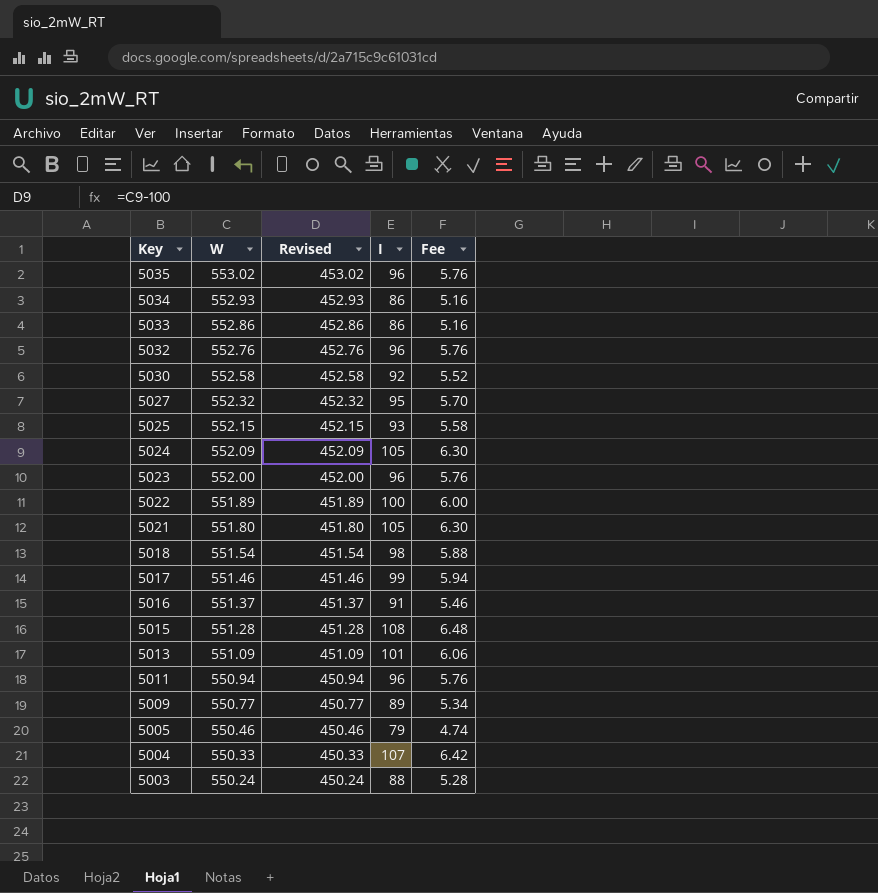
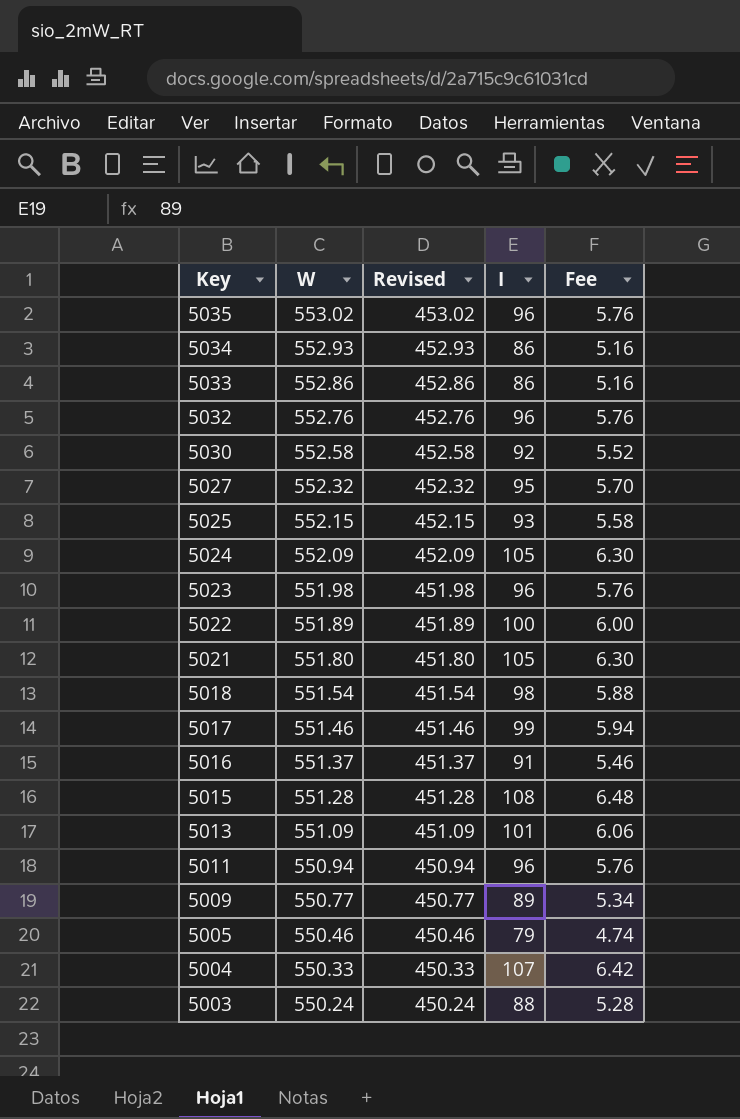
5023 | W: 552.00 -> 551.98
5023 | Revised: 452.00 -> 451.98

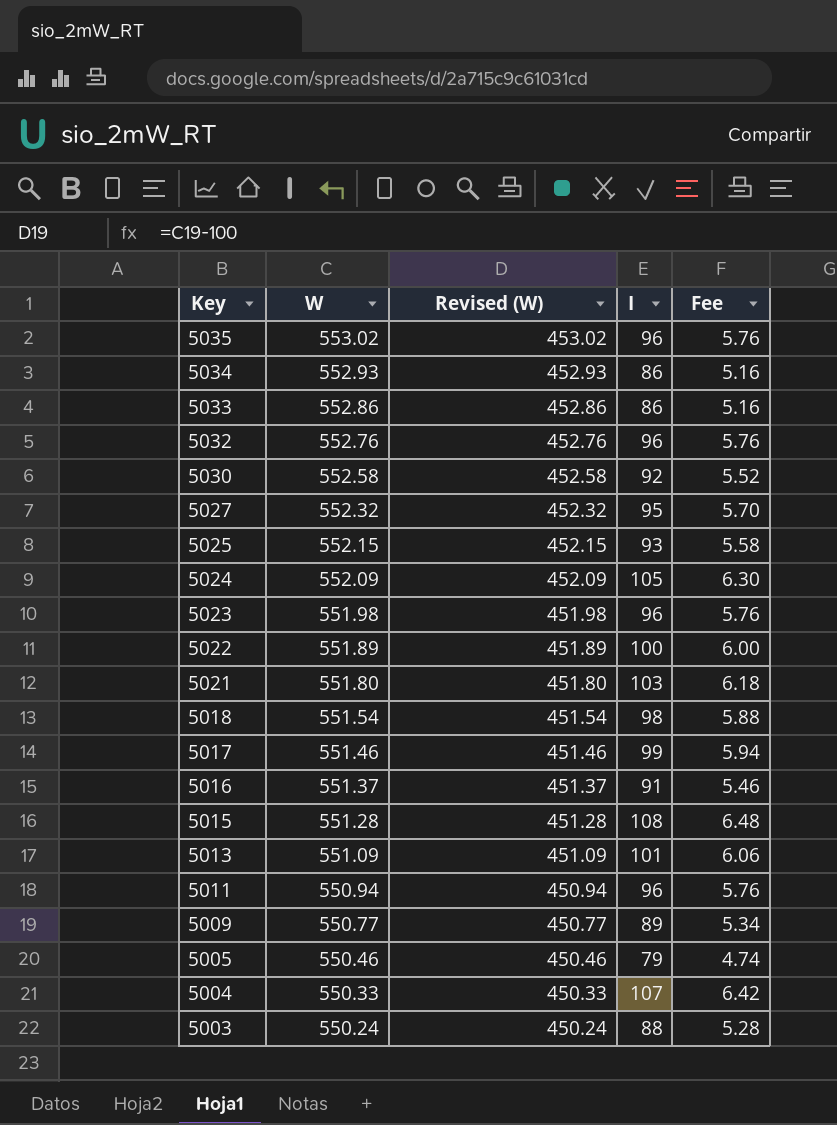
column name: Revised -> Revised (W)
5021 | I: 105 -> 103
5021 | Fee: 6.30 -> 6.18

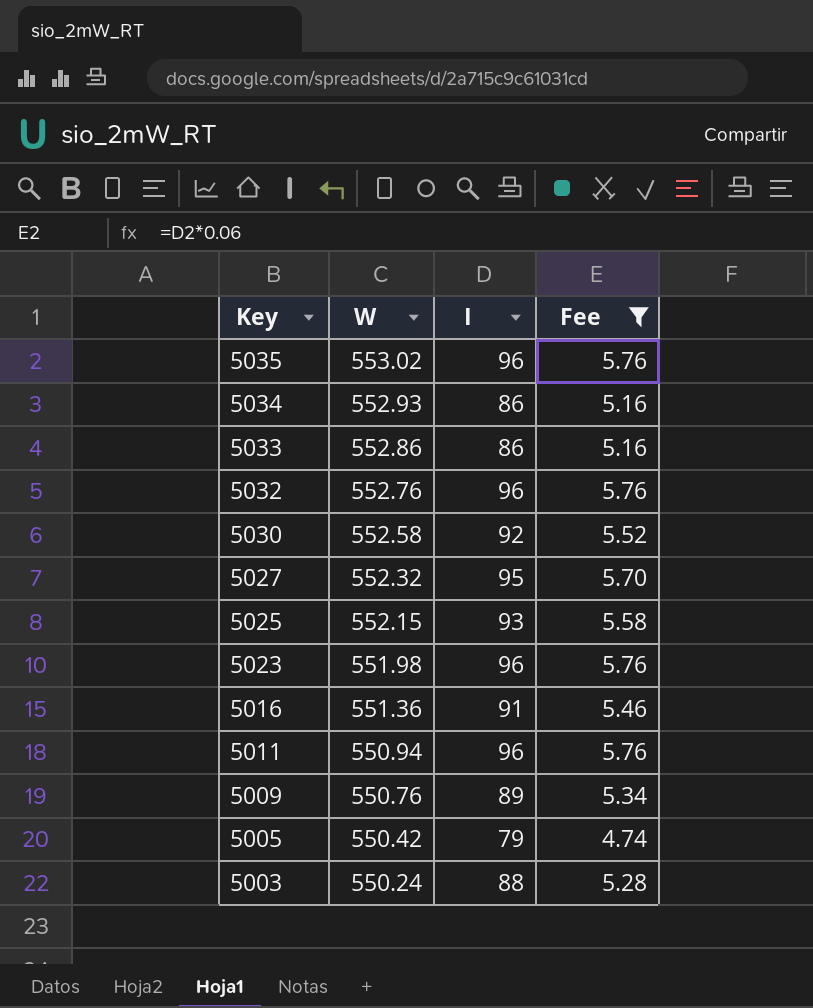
filter: none -> Fee <= 5.76
column Revised (W) | formula: [W] - 100 -> none
5016 | W: 551.37 -> 551.36
5009 | W: 550.77 -> 550.76
5005 | W: 550.46 -> 550.42

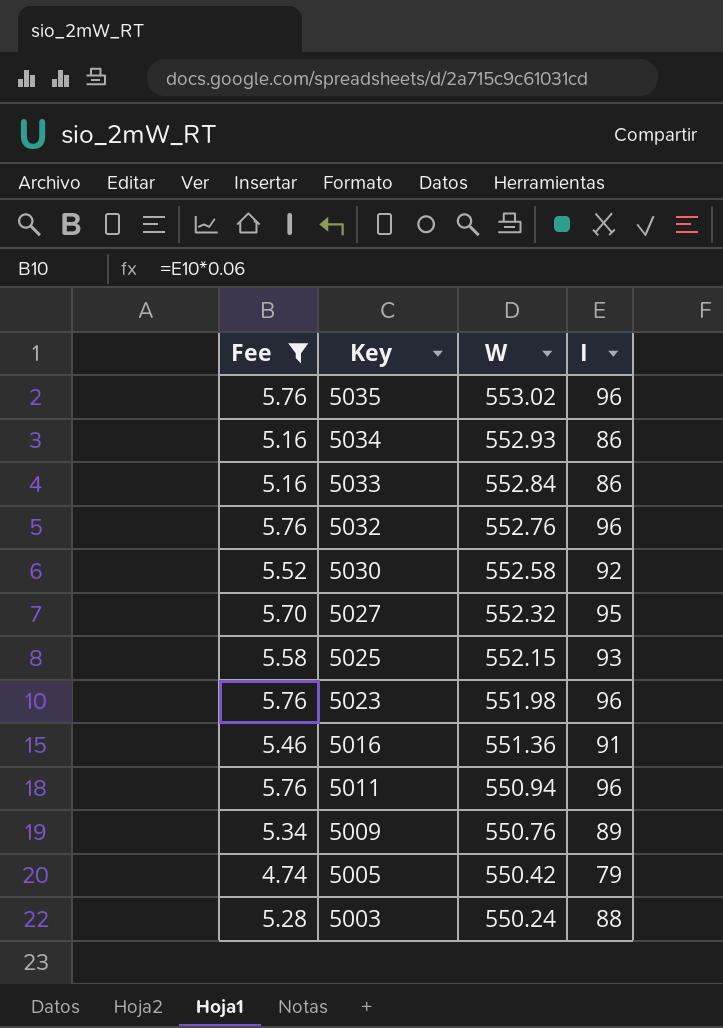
column Fee | position: 4 -> 1
5033 | W: 552.86 -> 552.84

